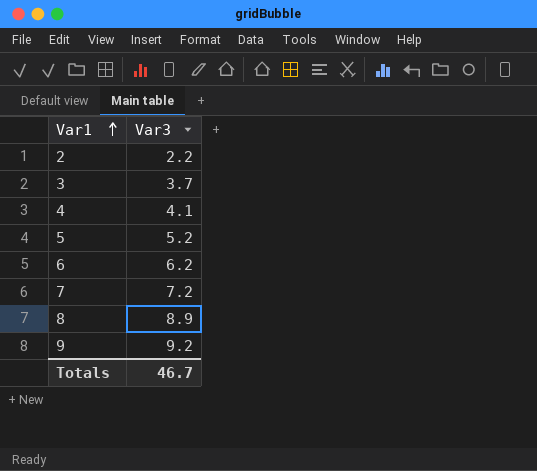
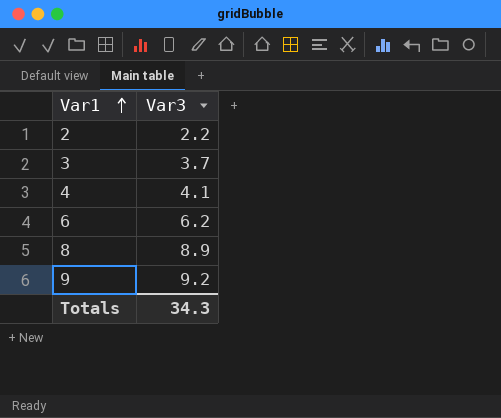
row 5: 5.2 -> none
row 7: 7.2 -> none
Totals | Var3: 46.7 -> 34.3

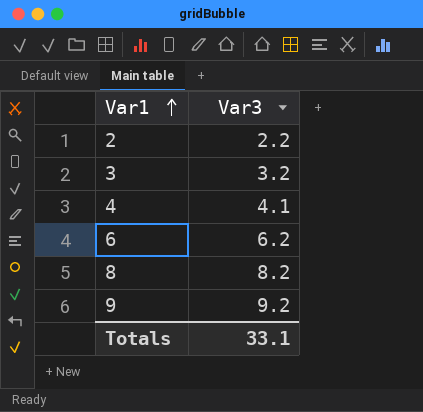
3 | Var3: 3.7 -> 3.2
8 | Var3: 8.9 -> 8.2
Totals | Var3: 34.3 -> 33.1

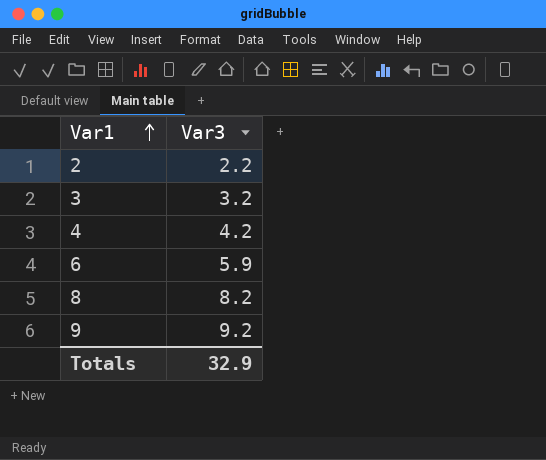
4 | Var3: 4.1 -> 4.2
6 | Var3: 6.2 -> 5.9
Totals | Var3: 33.1 -> 32.9

